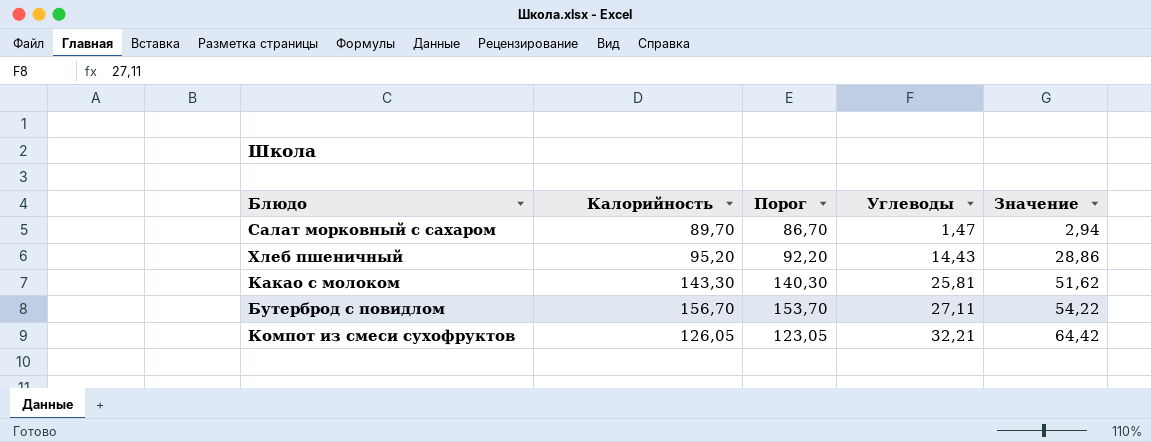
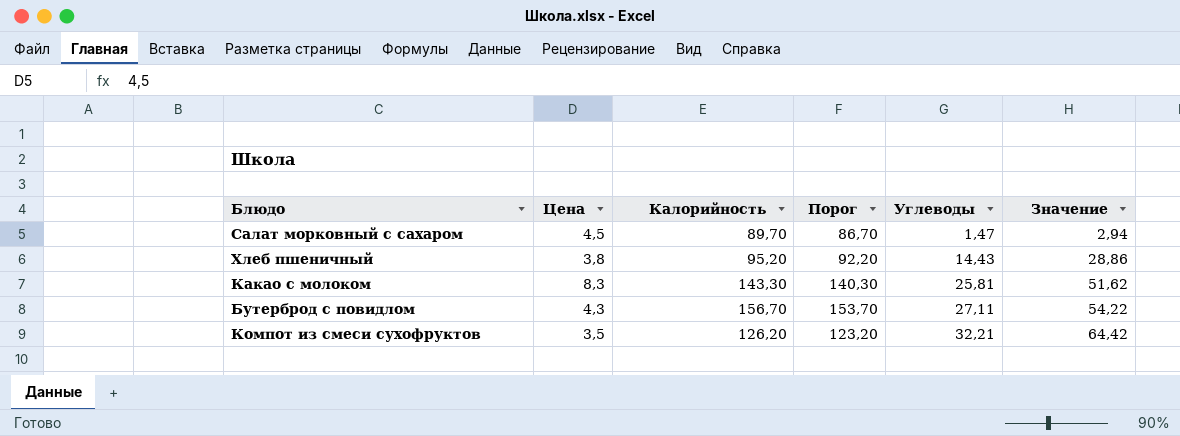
column Цена | position: none -> 2
Компот из смеси сухофруктов | Калорийность: 126,05 -> 126,20
Компот из смеси сухофруктов | Порог: 123,05 -> 123,20

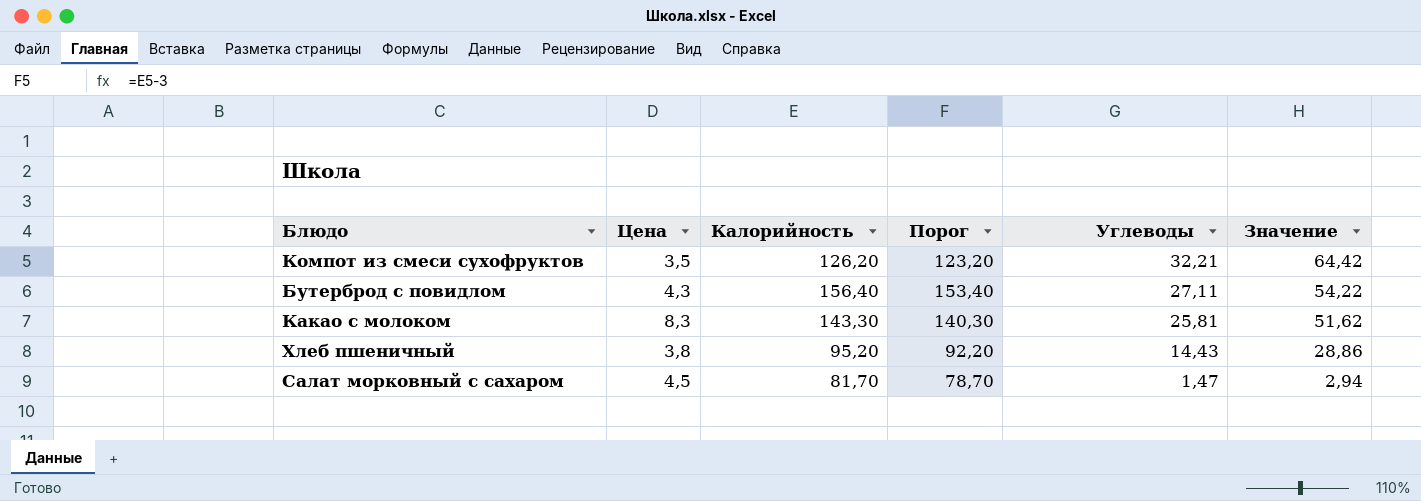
row order: Углеводы ascending -> Углеводы descending
Бутерброд с повидлом | Калорийность: 156,70 -> 156,40
Бутерброд с повидлом | Порог: 153,70 -> 153,40
Салат морковный с сахаром | Калорийность: 89,70 -> 81,70
Салат морковный с сахаром | Порог: 86,70 -> 78,70

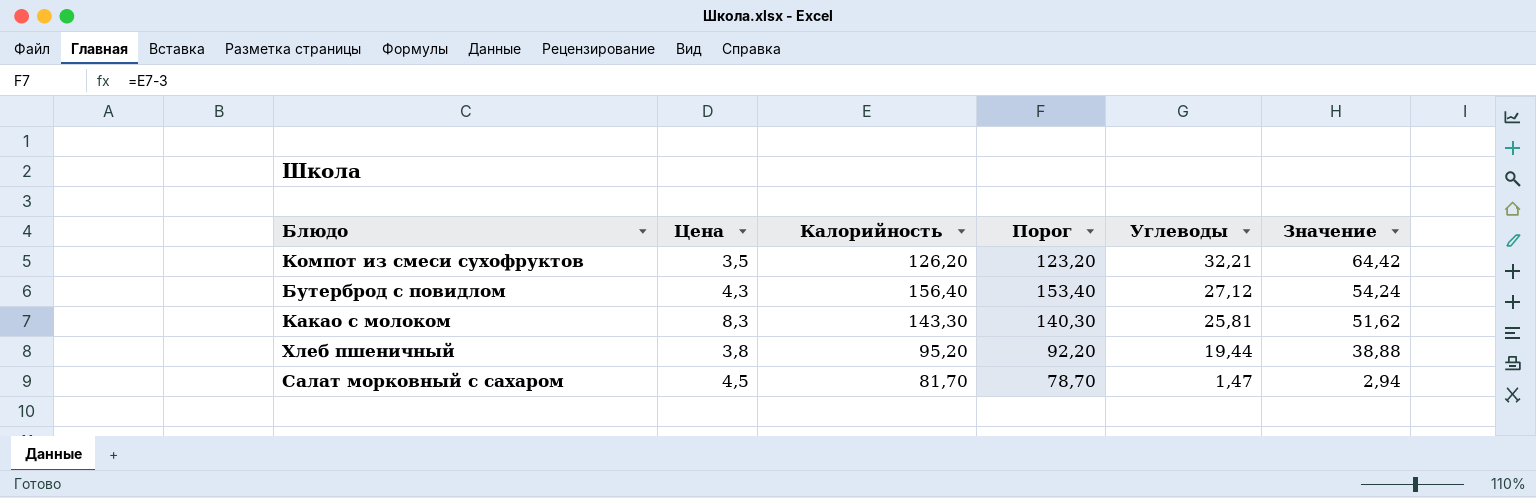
Бутерброд с повидлом | Углеводы: 27,11 -> 27,12
Бутерброд с повидлом | Значение: 54,22 -> 54,24
Хлеб пшеничный | Углеводы: 14,43 -> 19,44
Хлеб пшеничный | Значение: 28,86 -> 38,88

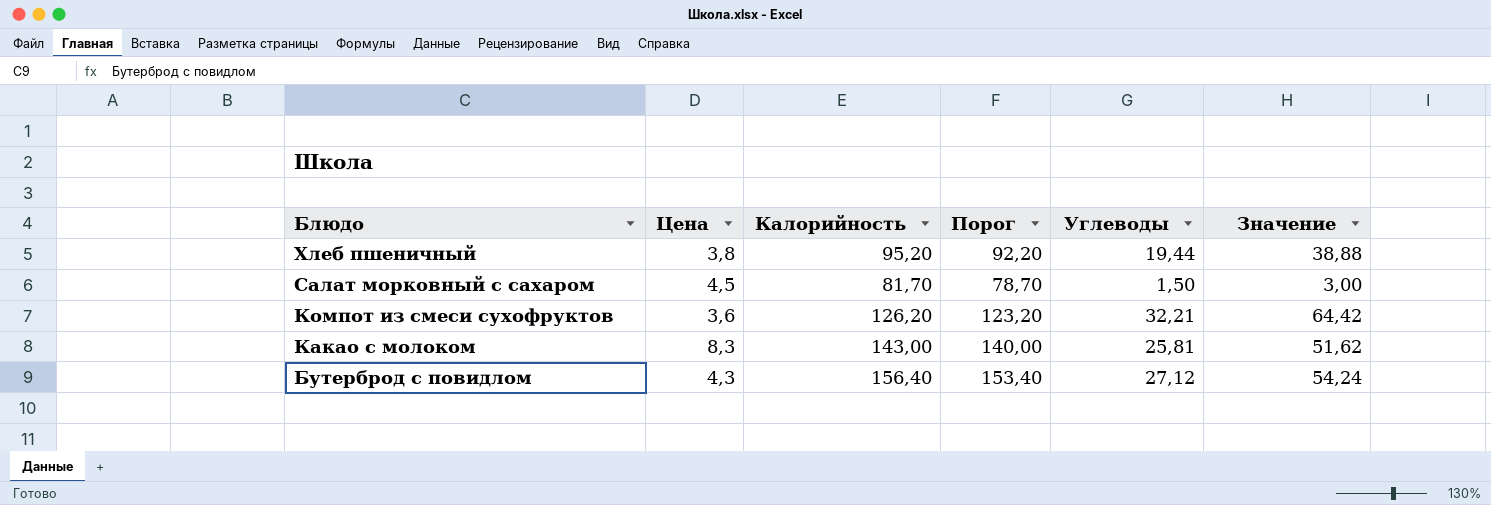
row order: Углеводы descending -> Блюдо descending
Салат морковный с сахаром | Углеводы: 1,47 -> 1,50
Салат морковный с сахаром | Значение: 2,94 -> 3,00
Компот из смеси сухофруктов | Цена: 3,5 -> 3,6
Какао с молоком | Калорийность: 143,30 -> 143,00
Какао с молоком | Порог: 140,30 -> 140,00

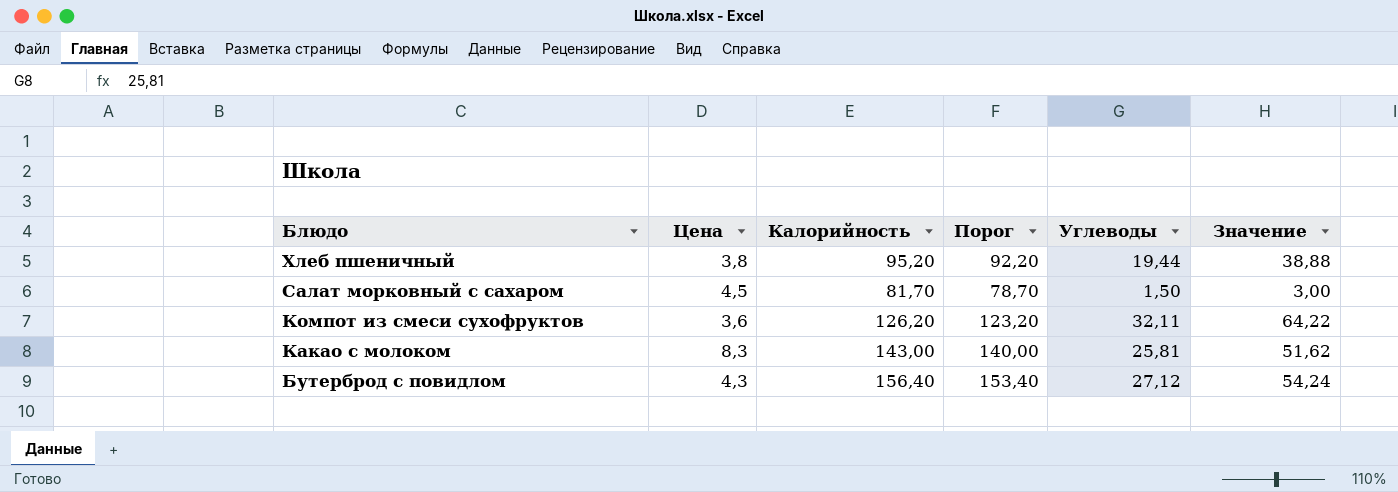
Компот из смеси сухофруктов | Углеводы: 32,21 -> 32,11
Компот из смеси сухофруктов | Значение: 64,42 -> 64,22

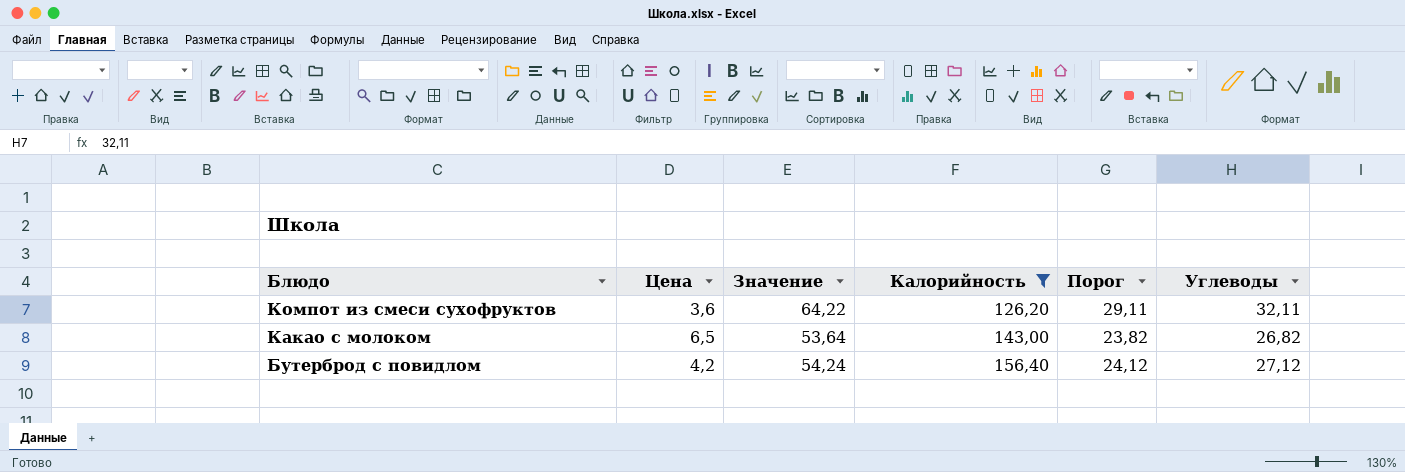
filter: none -> Калорийность >= 126,20
column Значение | position: 6 -> 3
column Порог | formula: [Калорийность] - 3 -> [Углеводы] - 3
Какао с молоком | Цена: 8,3 -> 6,5
Какао с молоком | Значение: 51,62 -> 53,64
Какао с молоком | Углеводы: 25,81 -> 26,82
Бутерброд с повидлом | Цена: 4,3 -> 4,2

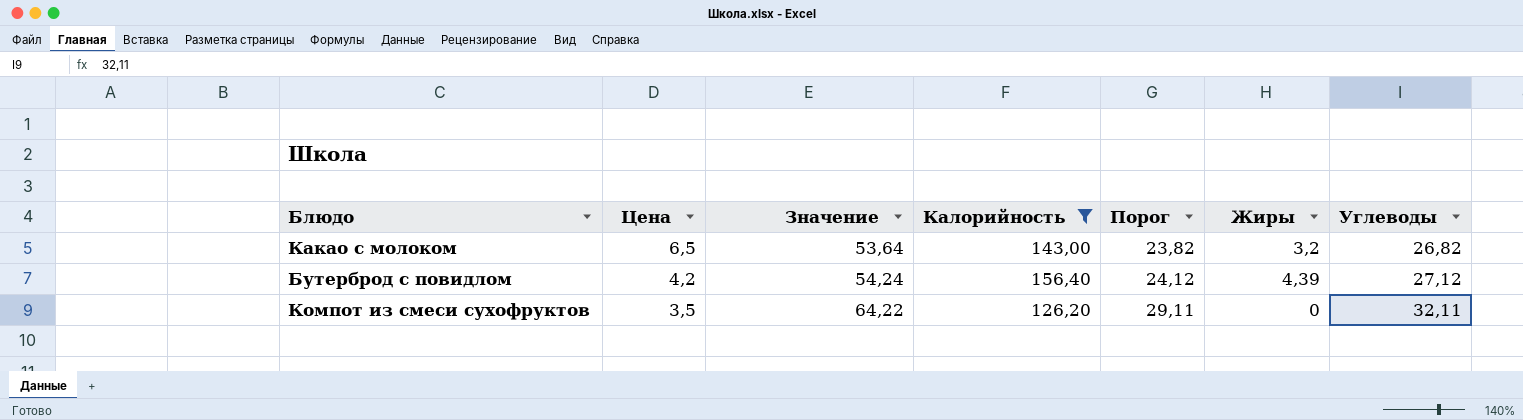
row order: Блюдо descending -> Цена descending
column Жиры | position: none -> 6
Компот из смеси сухофруктов | Цена: 3,6 -> 3,5

